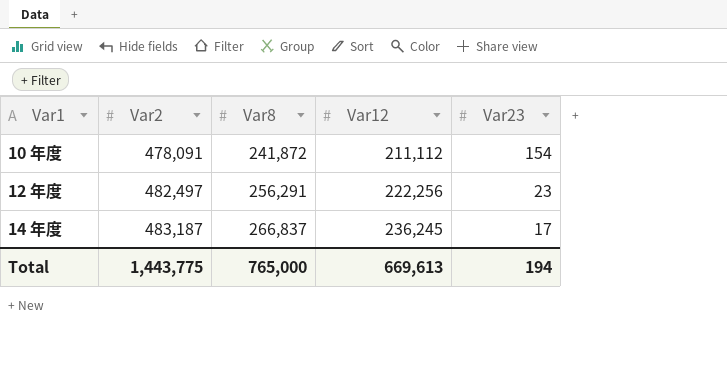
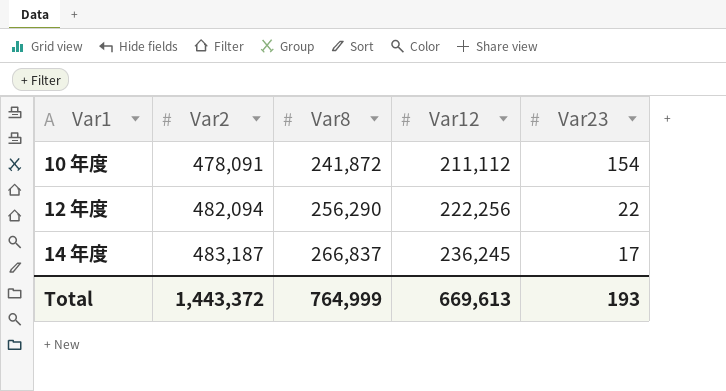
12 年度 | Var2: 482,497 -> 482,094
12 年度 | Var8: 256,291 -> 256,290
12 年度 | Var23: 23 -> 22
Total | Var2: 1,443,775 -> 1,443,372
Total | Var8: 765,000 -> 764,999
Total | Var23: 194 -> 193

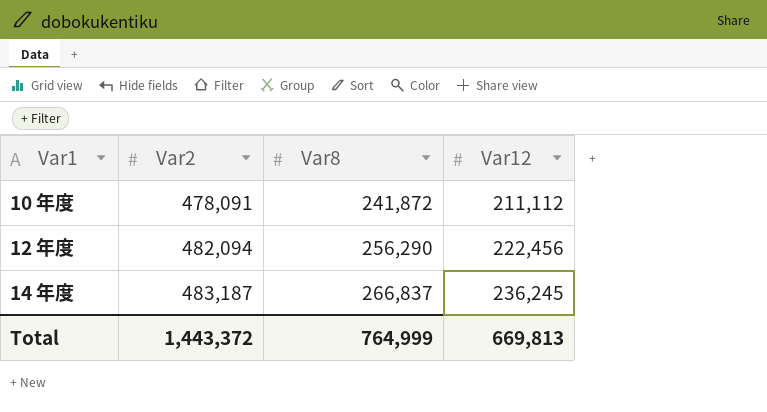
column Var23 | position: 5 -> none
12 年度 | Var12: 222,256 -> 222,456
Total | Var12: 669,613 -> 669,813

